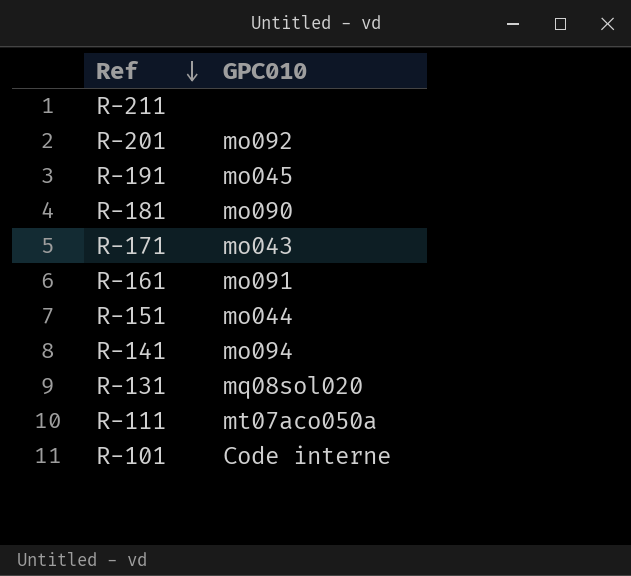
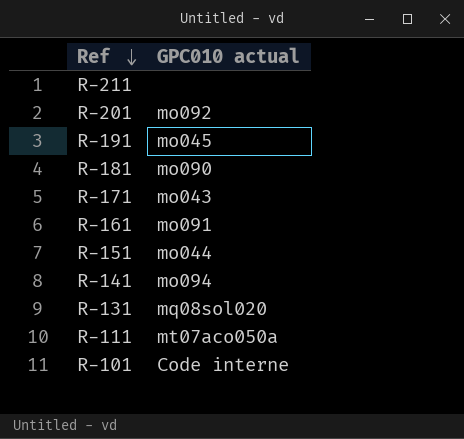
column name: GPC010 -> GPC010 actual

